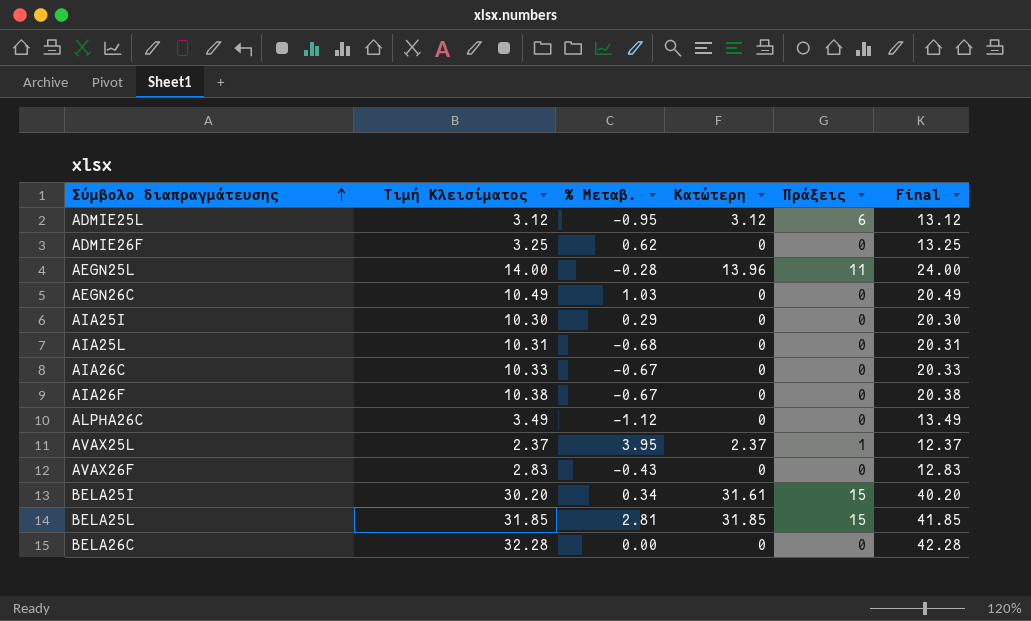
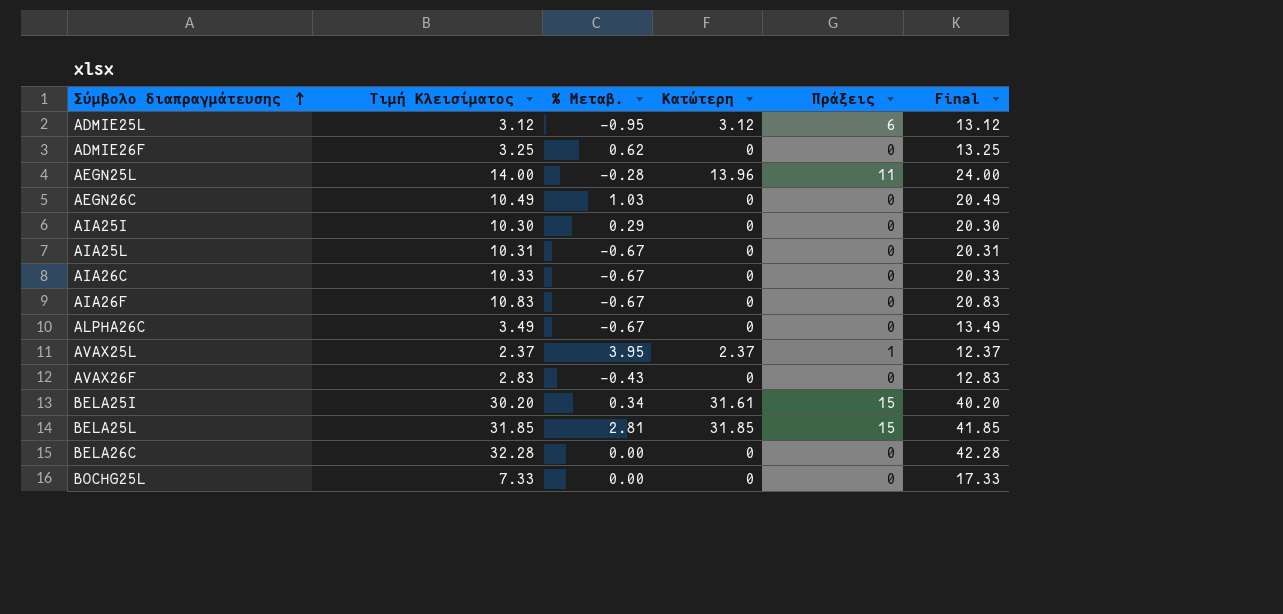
AIA25L | % Μεταβ.: -0.68 -> -0.67
AIA26F | Τιμή Κλεισίματος: 10.38 -> 10.83
AIA26F | Final: 20.38 -> 20.83
ALPHA26C | % Μεταβ.: -1.12 -> -0.67
row BOCHG25L: none -> 7.33 | 0.00 | 0 | 0 | 17.33

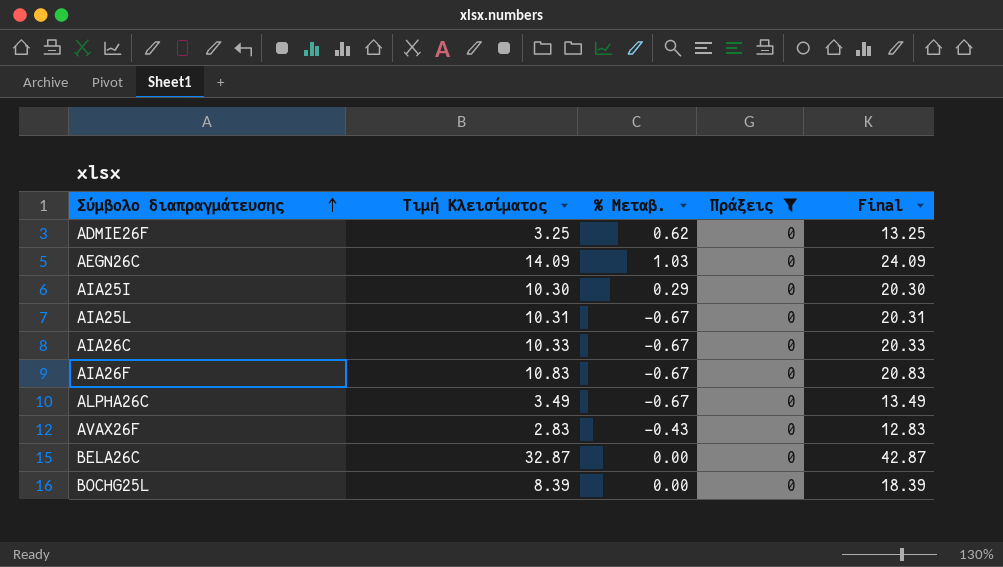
filter: none -> Πράξεις = 0
column Κατώτερη | position: 4 -> none
AEGN26C | Τιμή Κλεισίματος: 10.49 -> 14.09
AEGN26C | Final: 20.49 -> 24.09
BELA26C | Τιμή Κλεισίματος: 32.28 -> 32.87
BELA26C | Final: 42.28 -> 42.87
BOCHG25L | Τιμή Κλεισίματος: 7.33 -> 8.39
BOCHG25L | Final: 17.33 -> 18.39

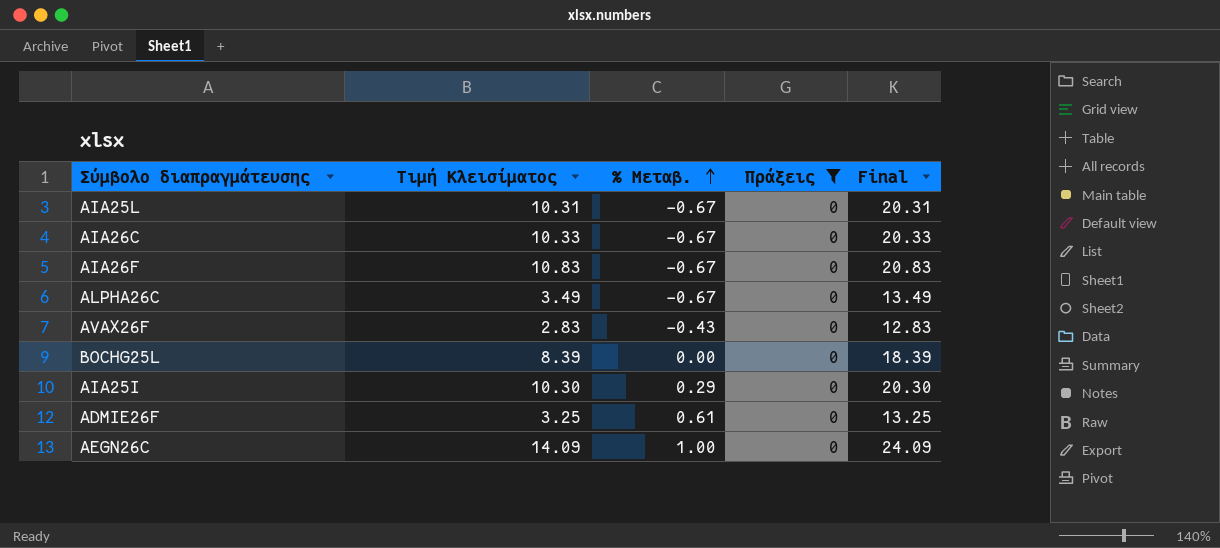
row order: Σύμβολο διαπραγμάτευσης ascending -> % Μεταβ. ascending
row BELA26C: 32.87 | 0.00 | 0 | 42.87 -> none
ADMIE26F | % Μεταβ.: 0.62 -> 0.61
AEGN26C | % Μεταβ.: 1.03 -> 1.00

